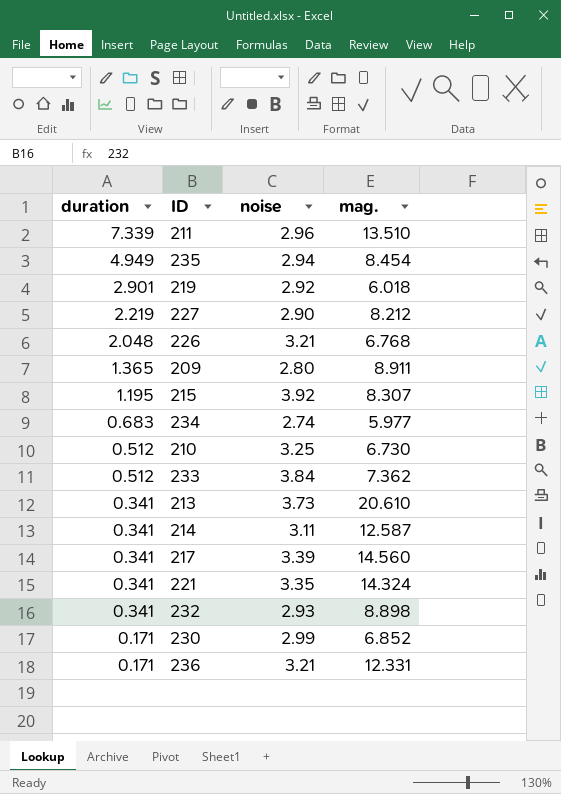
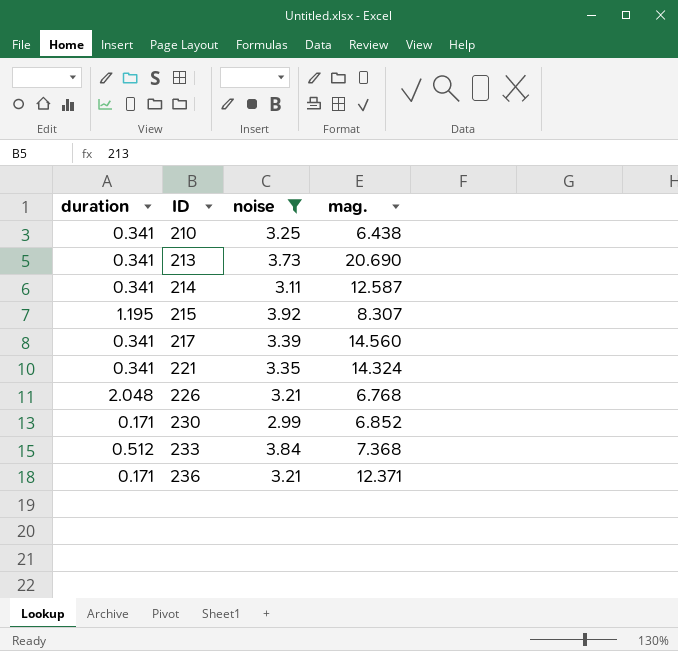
filter: none -> noise >= 2.99
row order: duration descending -> ID ascending
210 | duration: 0.512 -> 0.341
210 | mag.: 6.730 -> 6.438
213 | mag.: 20.610 -> 20.690
233 | mag.: 7.362 -> 7.368
236 | mag.: 12.331 -> 12.371

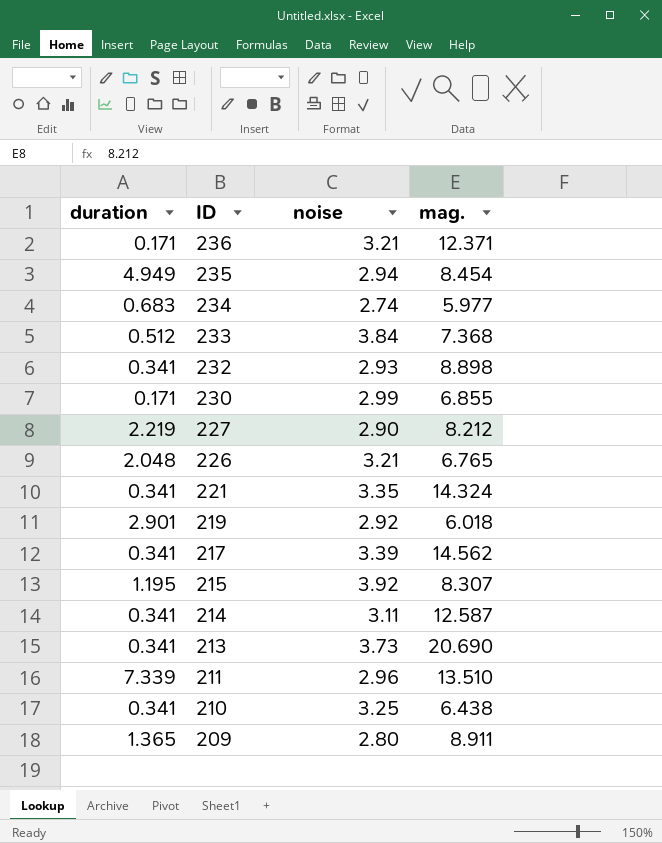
filter: noise >= 2.99 -> none
row order: ID ascending -> ID descending
230 | mag.: 6.852 -> 6.855
226 | mag.: 6.768 -> 6.765
217 | mag.: 14.560 -> 14.562

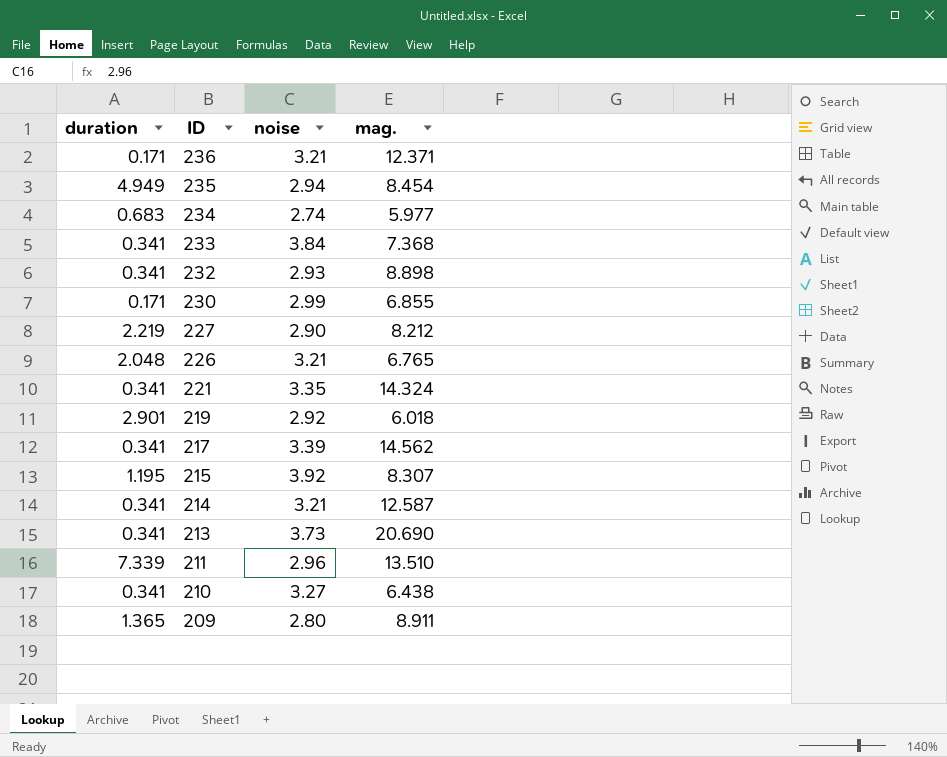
233 | duration: 0.512 -> 0.341
214 | noise: 3.11 -> 3.21
210 | noise: 3.25 -> 3.27

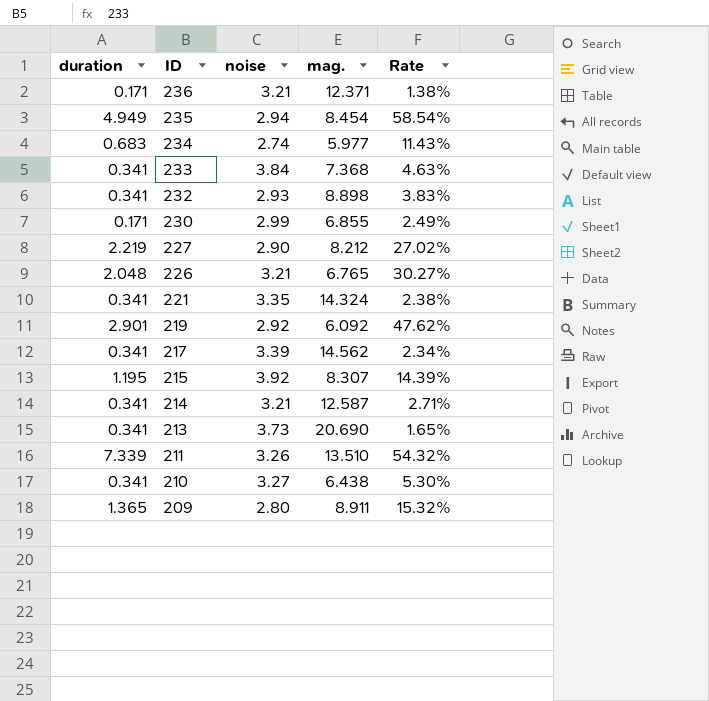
column Rate | formula: none -> [duration] / [mag.]
219 | mag.: 6.018 -> 6.092
211 | noise: 2.96 -> 3.26

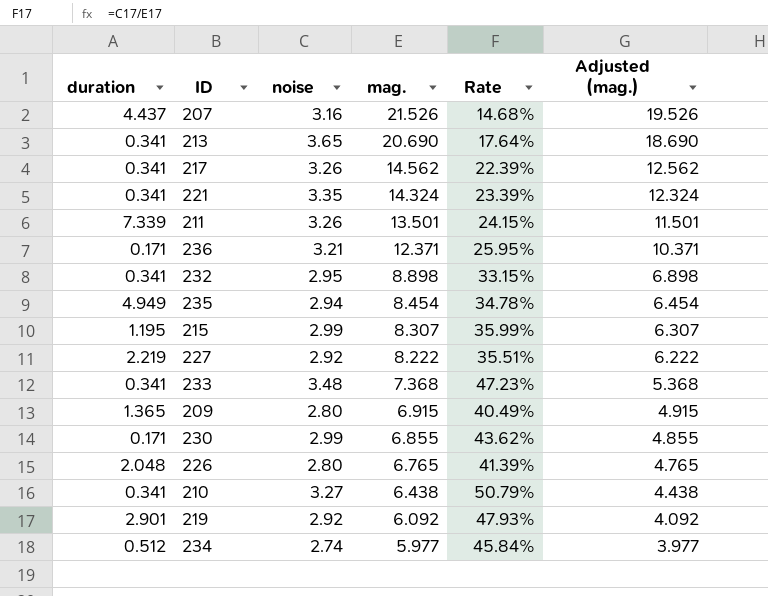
row order: ID descending -> mag. descending
column Rate | formula: [duration] / [mag.] -> [noise] / [mag.]
column Adjusted (mag.) | formula: none -> [mag.] - 2
row 214: 0.341 | 3.21 | 12.587 | 2.71% -> none
row 207: none -> 4.437 | 3.16 | 21.526 | 14.68% | 19.526
213 | noise: 3.73 -> 3.65
217 | noise: 3.39 -> 3.26
211 | mag.: 13.510 -> 13.501
232 | noise: 2.93 -> 2.95
215 | noise: 3.92 -> 2.99
227 | noise: 2.90 -> 2.92
227 | mag.: 8.212 -> 8.222
233 | noise: 3.84 -> 3.48
209 | mag.: 8.911 -> 6.915
226 | noise: 3.21 -> 2.80
234 | duration: 0.683 -> 0.512

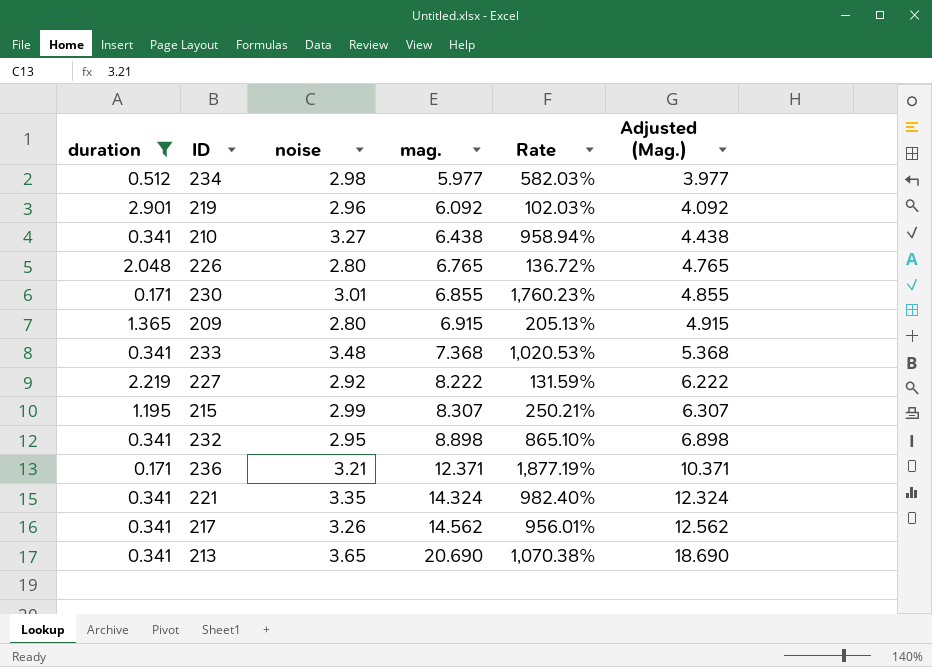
filter: none -> duration <= 2.901
row order: mag. descending -> mag. ascending
column Rate | formula: [noise] / [mag.] -> [noise] / [duration]
column name: Adjusted (mag.) -> Adjusted (Mag.)
234 | noise: 2.74 -> 2.98
219 | noise: 2.92 -> 2.96
230 | noise: 2.99 -> 3.01

